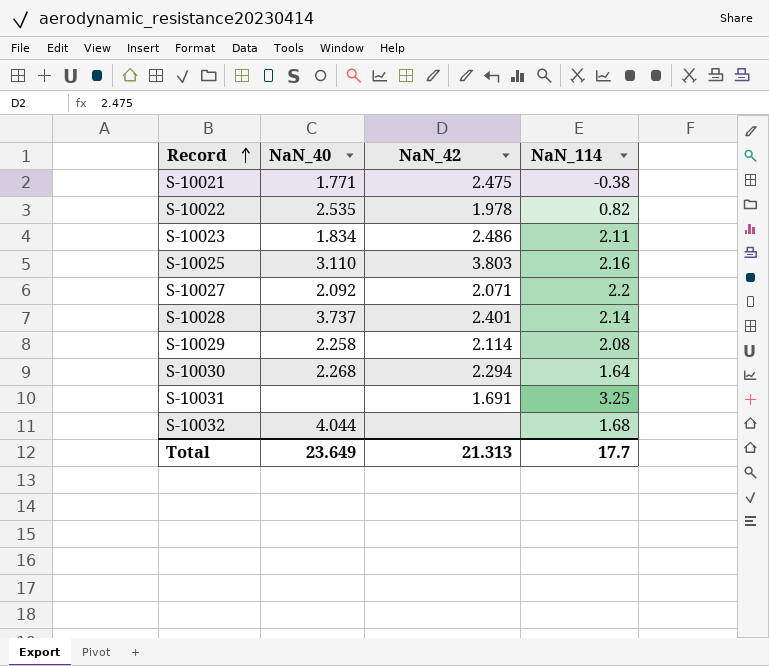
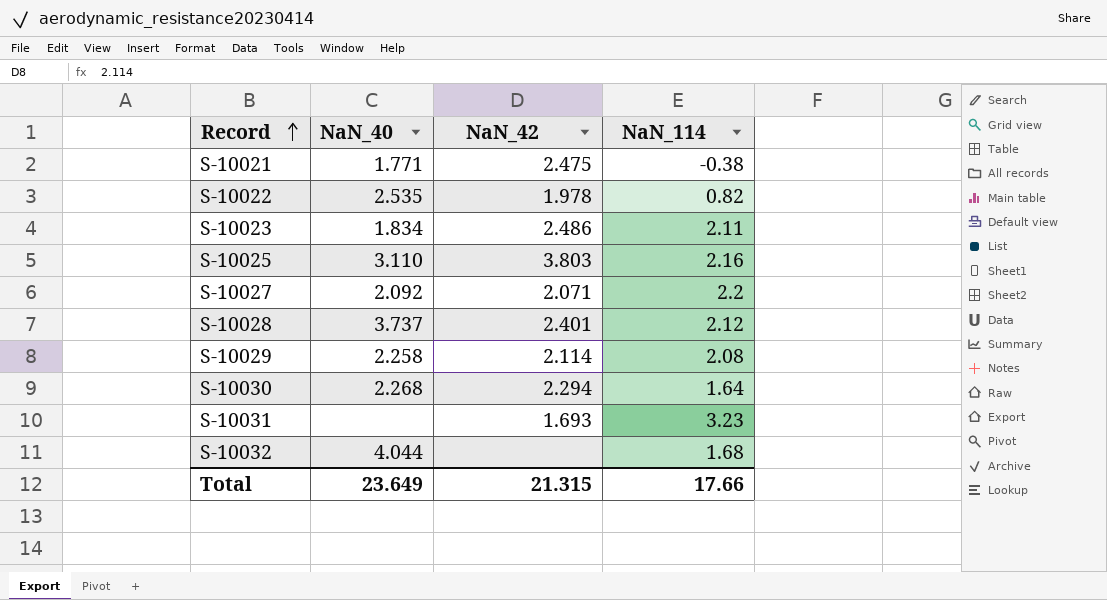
S-10028 | NaN_114: 2.14 -> 2.12
S-10031 | NaN_42: 1.691 -> 1.693
S-10031 | NaN_114: 3.25 -> 3.23
Total | NaN_42: 21.313 -> 21.315
Total | NaN_114: 17.7 -> 17.66

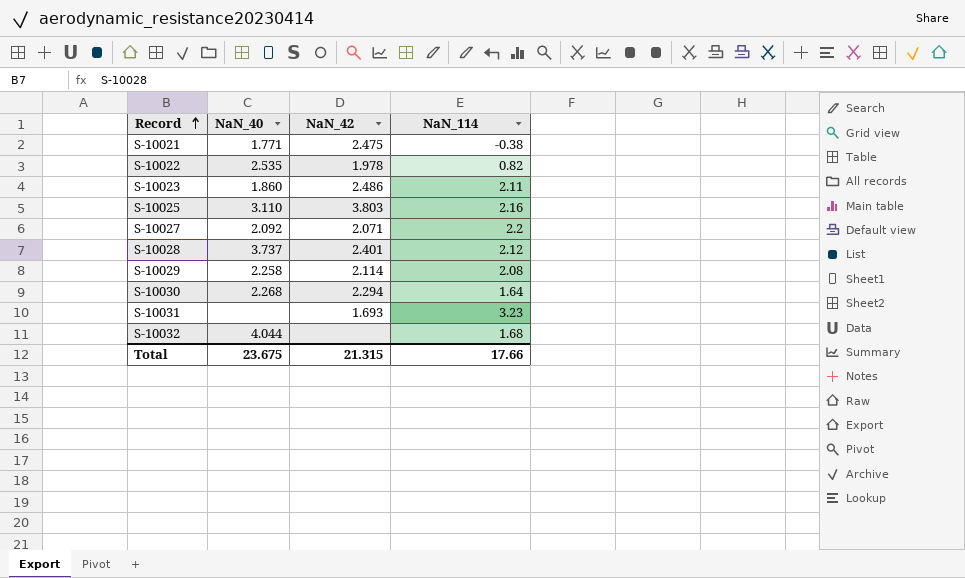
S-10023 | NaN_40: 1.834 -> 1.860
Total | NaN_40: 23.649 -> 23.675

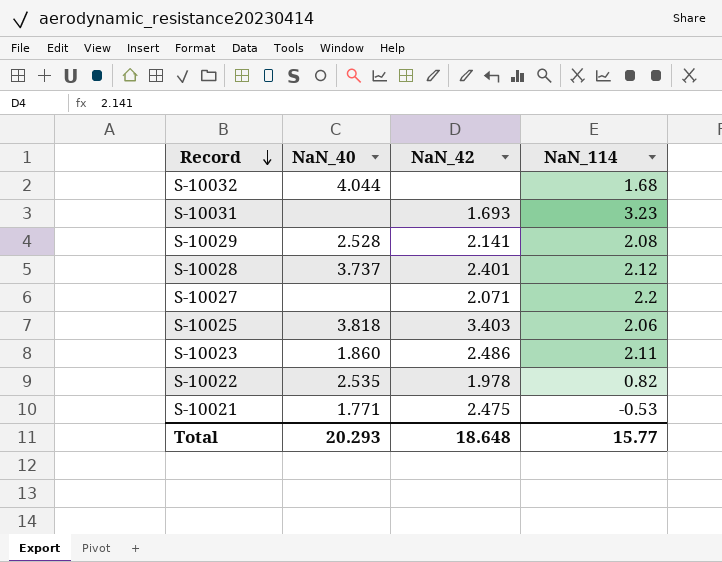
row order: Record ascending -> Record descending
row S-10030: 2.268 | 2.294 | 1.64 -> none
S-10029 | NaN_40: 2.258 -> 2.528
S-10029 | NaN_42: 2.114 -> 2.141
S-10027 | NaN_40: 2.092 -> none
S-10025 | NaN_40: 3.110 -> 3.818
S-10025 | NaN_42: 3.803 -> 3.403
S-10025 | NaN_114: 2.16 -> 2.06
S-10021 | NaN_114: -0.38 -> -0.53
Total | NaN_40: 23.675 -> 20.293
Total | NaN_42: 21.315 -> 18.648
Total | NaN_114: 17.66 -> 15.77

